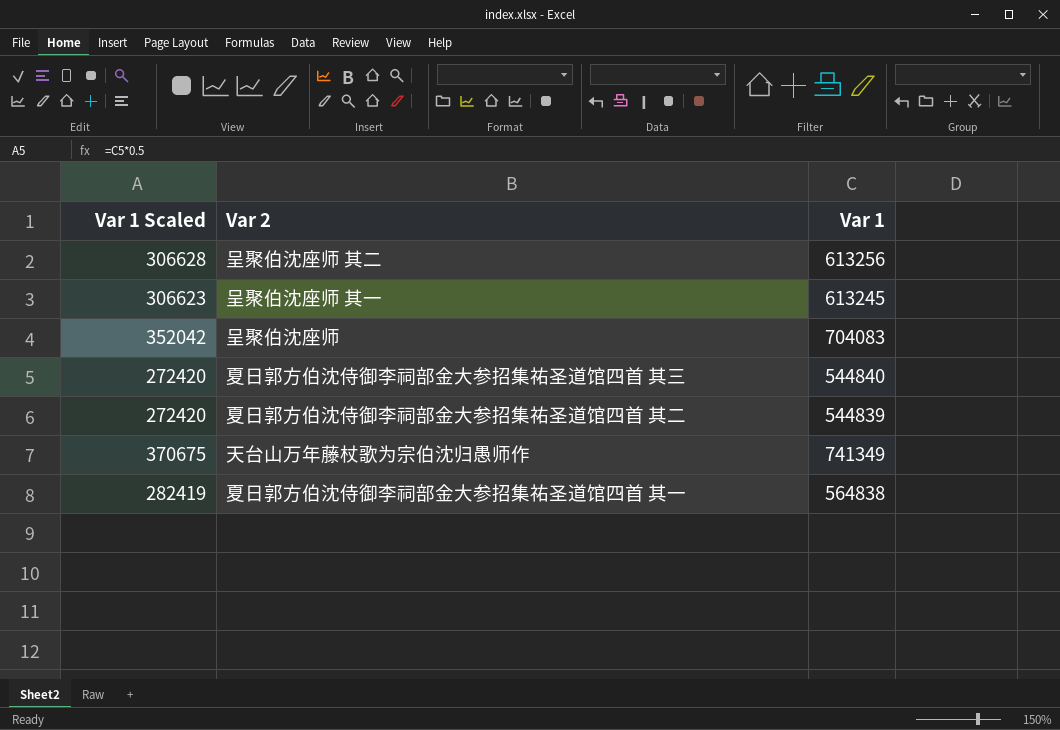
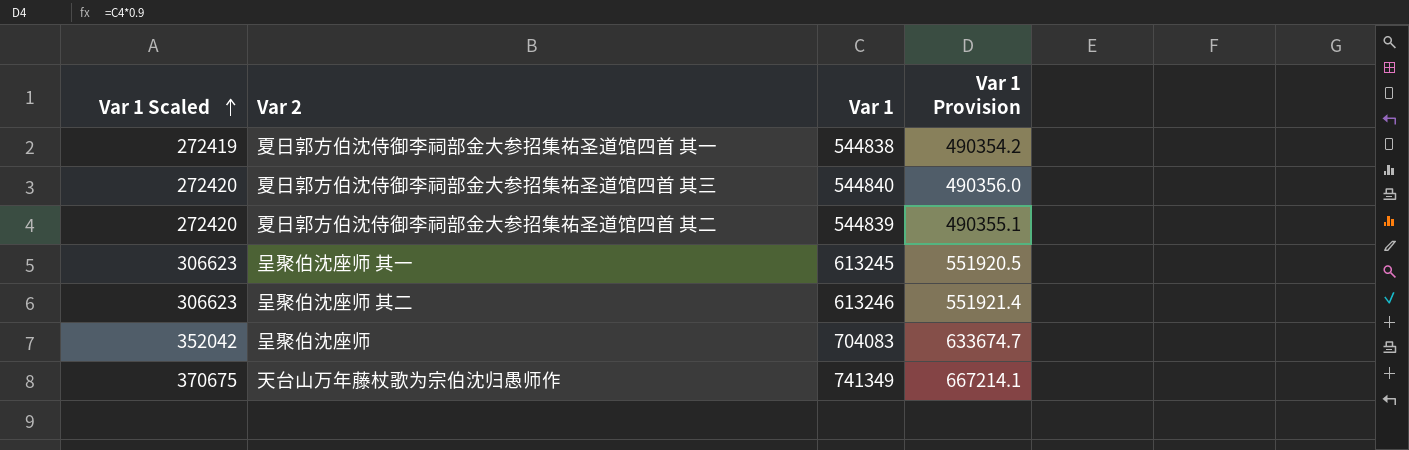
row order: none -> Var 1 Scaled ascending
column Var 1 Provision | formula: none -> [Var 1] * 0.9
夏日郭方伯沈侍御李祠部金大参招集祐圣道馆四首 其一 | Var 1 Scaled: 282419 -> 272419
夏日郭方伯沈侍御李祠部金大参招集祐圣道馆四首 其一 | Var 1: 564838 -> 544838
呈聚伯沈座师 其二 | Var 1 Scaled: 306628 -> 306623
呈聚伯沈座师 其二 | Var 1: 613256 -> 613246

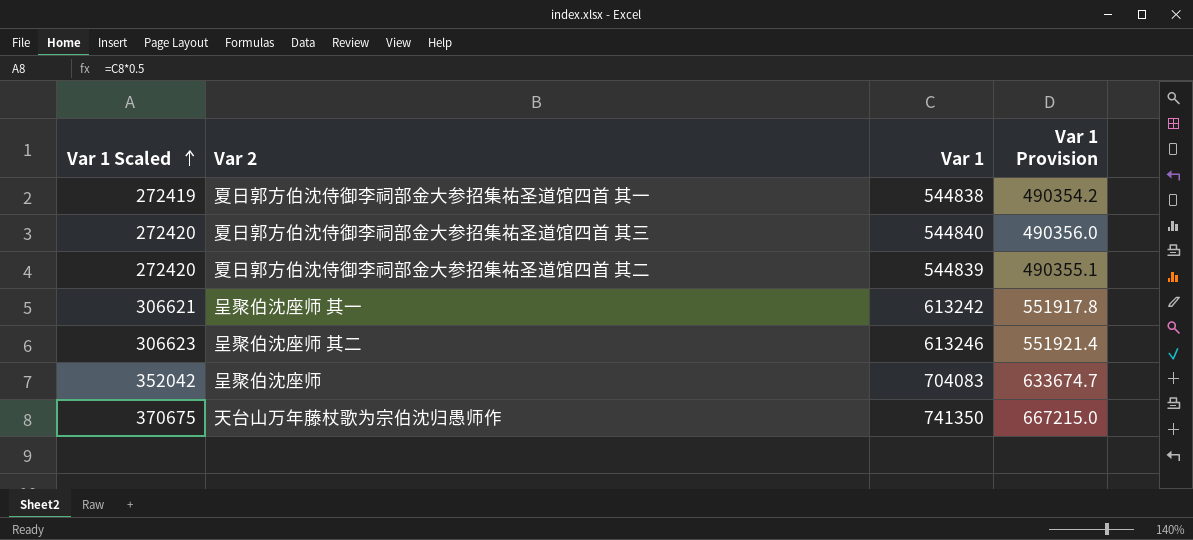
呈聚伯沈座师 其一 | Var 1 Scaled: 306623 -> 306621
呈聚伯沈座师 其一 | Var 1: 613245 -> 613242
呈聚伯沈座师 其一 | Var 1 Provision: 551920.5 -> 551917.8
天台山万年藤杖歌为宗伯沈归愚师作 | Var 1: 741349 -> 741350
天台山万年藤杖歌为宗伯沈归愚师作 | Var 1 Provision: 667214.1 -> 667215.0

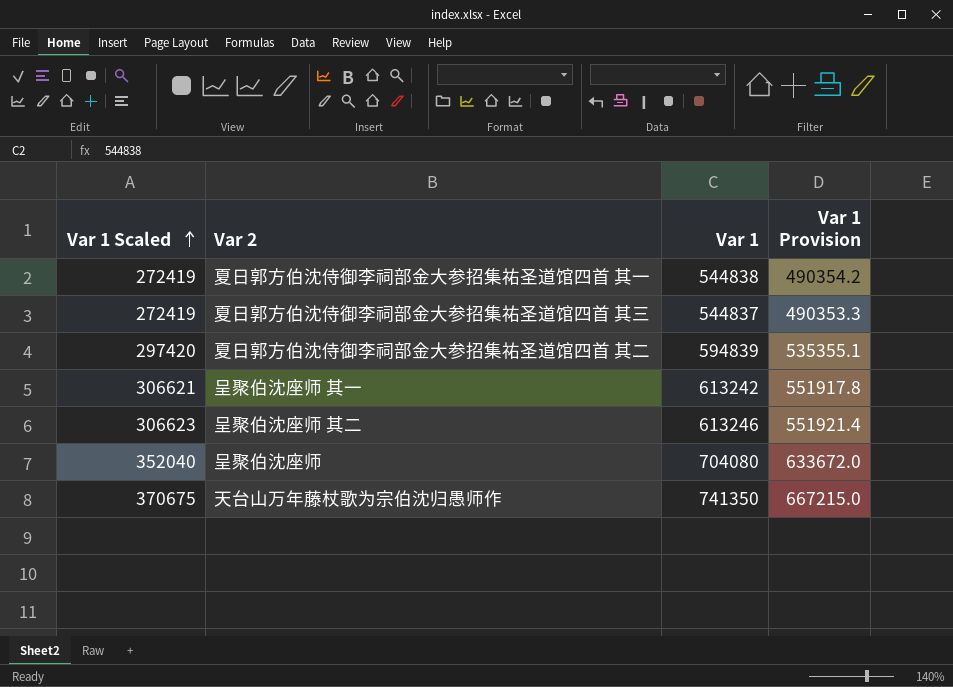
夏日郭方伯沈侍御李祠部金大参招集祐圣道馆四首 其三 | Var 1 Scaled: 272420 -> 272419
夏日郭方伯沈侍御李祠部金大参招集祐圣道馆四首 其三 | Var 1: 544840 -> 544837
夏日郭方伯沈侍御李祠部金大参招集祐圣道馆四首 其三 | Var 1 Provision: 490356.0 -> 490353.3
夏日郭方伯沈侍御李祠部金大参招集祐圣道馆四首 其二 | Var 1 Scaled: 272420 -> 297420
夏日郭方伯沈侍御李祠部金大参招集祐圣道馆四首 其二 | Var 1: 544839 -> 594839
夏日郭方伯沈侍御李祠部金大参招集祐圣道馆四首 其二 | Var 1 Provision: 490355.1 -> 535355.1
呈聚伯沈座师 | Var 1 Scaled: 352042 -> 352040
呈聚伯沈座师 | Var 1: 704083 -> 704080
呈聚伯沈座师 | Var 1 Provision: 633674.7 -> 633672.0

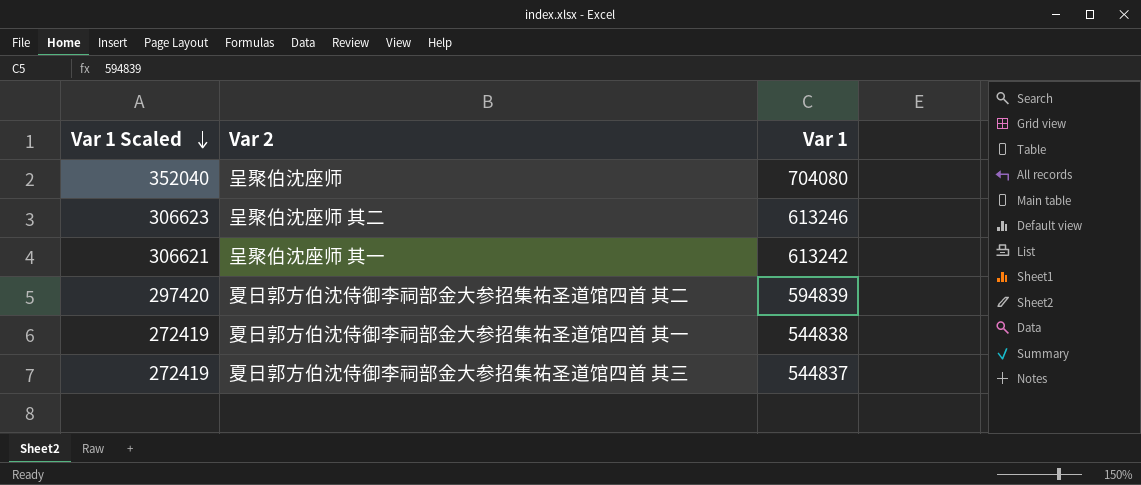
row order: Var 1 Scaled ascending -> Var 1 Scaled descending
column Var 1 Provision | formula: [Var 1] * 0.9 -> none
row 天台山万年藤杖歌为宗伯沈归愚师作: 370675 | 741350 | 667215.0 -> none

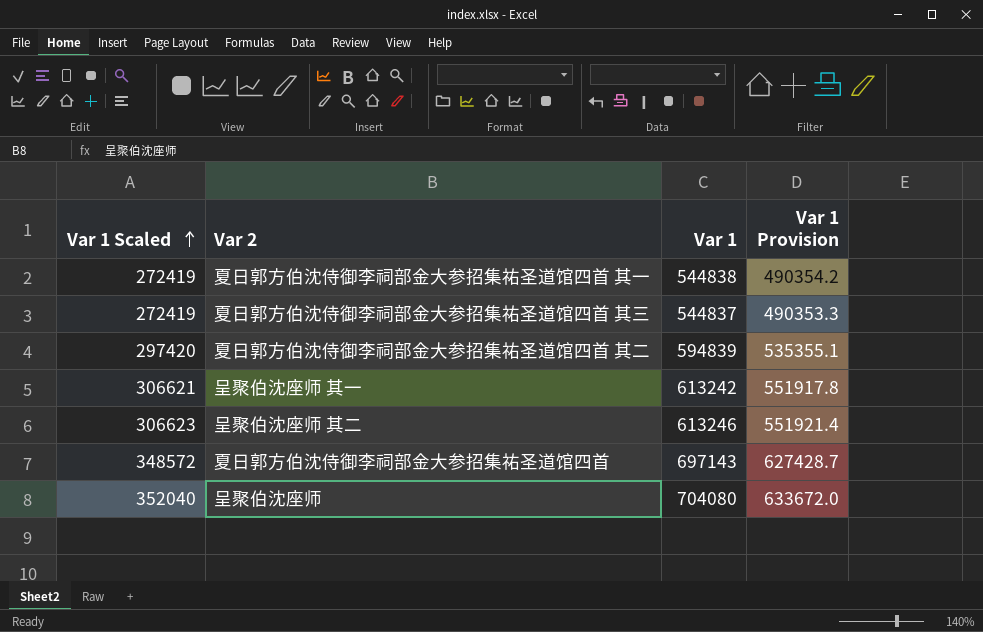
row order: Var 1 Scaled descending -> Var 1 Scaled ascending
column Var 1 Provision | formula: none -> [Var 1] * 0.9
row 夏日郭方伯沈侍御李祠部金大参招集祐圣道馆四首: none -> 348572 | 697143 | 627428.7

